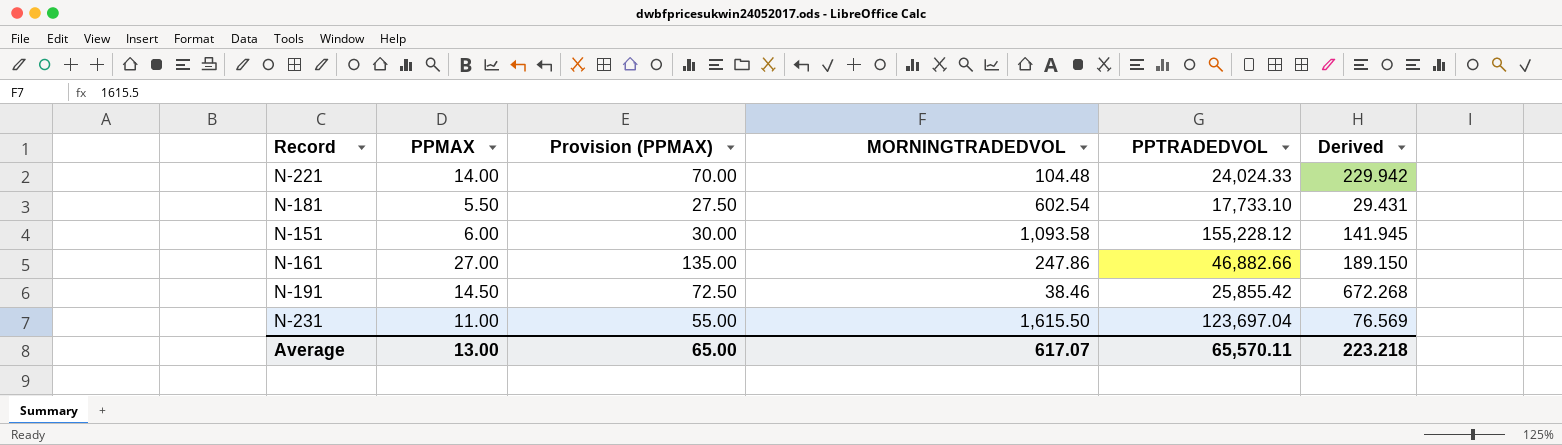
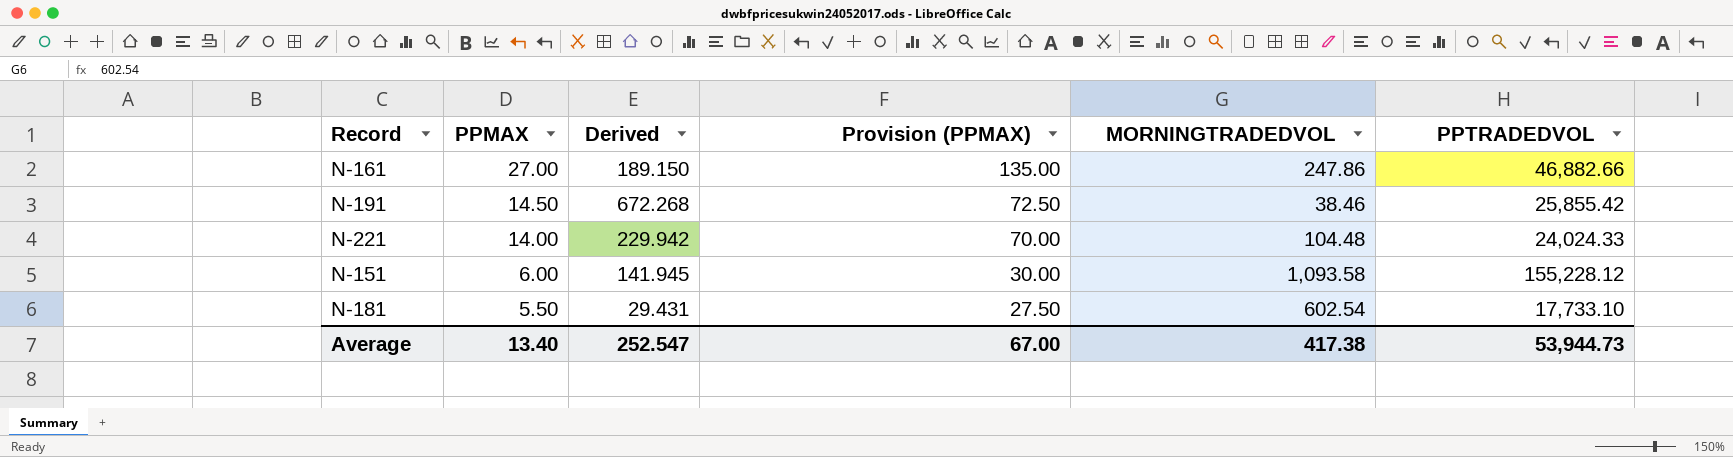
row order: none -> PPMAX descending
column Derived | position: 6 -> 3
row N-231: 11.00 | 55.00 | 1,615.50 | 123,697.04 | 76.569 -> none
Average | PPMAX: 13.00 -> 13.40
Average | Derived: 223.218 -> 252.547
Average | Provision (PPMAX): 65.00 -> 67.00
Average | MORNINGTRADEDVOL: 617.07 -> 417.38
Average | PPTRADEDVOL: 65,570.11 -> 53,944.73

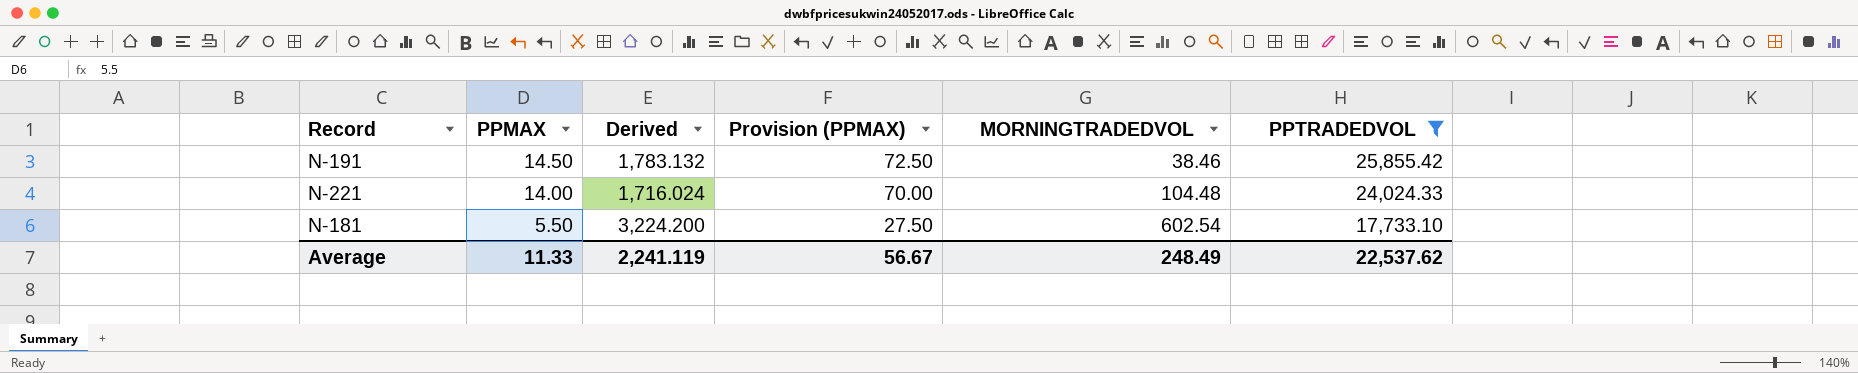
filter: none -> PPTRADEDVOL <= 25,855.42
column Derived | formula: [PPTRADEDVOL] / [MORNINGTRADEDVOL] -> [PPTRADEDVOL] / [PPMAX]
Average | PPMAX: 13.40 -> 11.33
Average | Derived: 252.547 -> 2,241.119
Average | Provision (PPMAX): 67.00 -> 56.67
Average | MORNINGTRADEDVOL: 417.38 -> 248.49
Average | PPTRADEDVOL: 53,944.73 -> 22,537.62

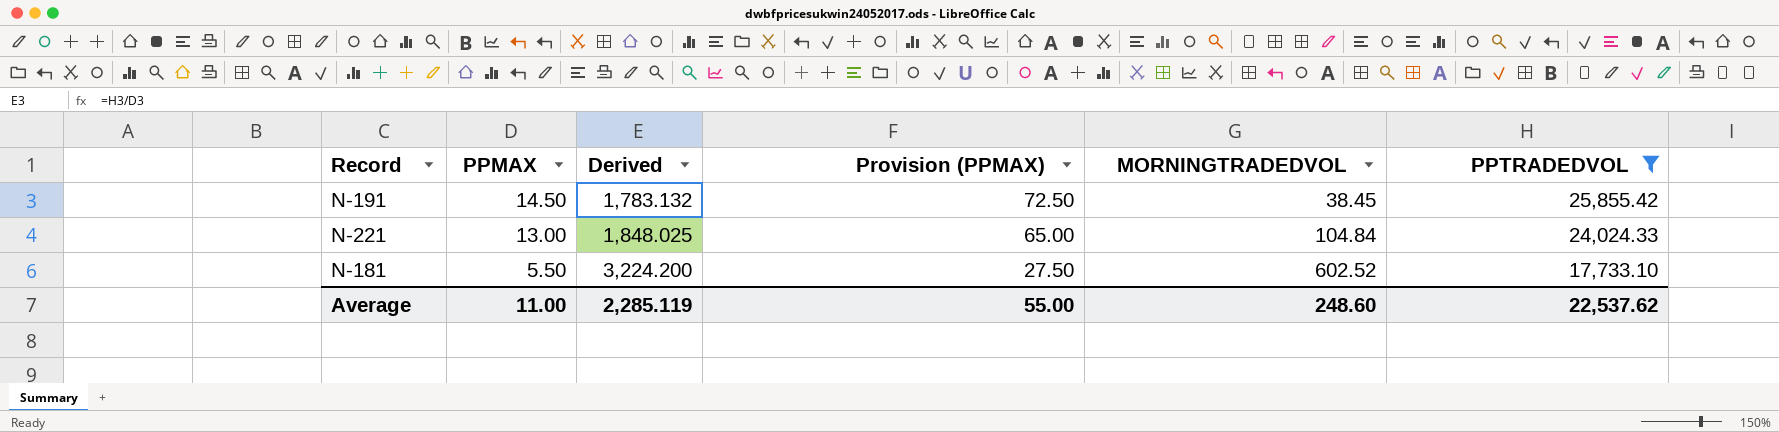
N-191 | MORNINGTRADEDVOL: 38.46 -> 38.45
N-221 | PPMAX: 14.00 -> 13.00
N-221 | Derived: 1,716.024 -> 1,848.025
N-221 | Provision (PPMAX): 70.00 -> 65.00
N-221 | MORNINGTRADEDVOL: 104.48 -> 104.84
N-181 | MORNINGTRADEDVOL: 602.54 -> 602.52
Average | PPMAX: 11.33 -> 11.00
Average | Derived: 2,241.119 -> 2,285.119
Average | Provision (PPMAX): 56.67 -> 55.00
Average | MORNINGTRADEDVOL: 248.49 -> 248.60

